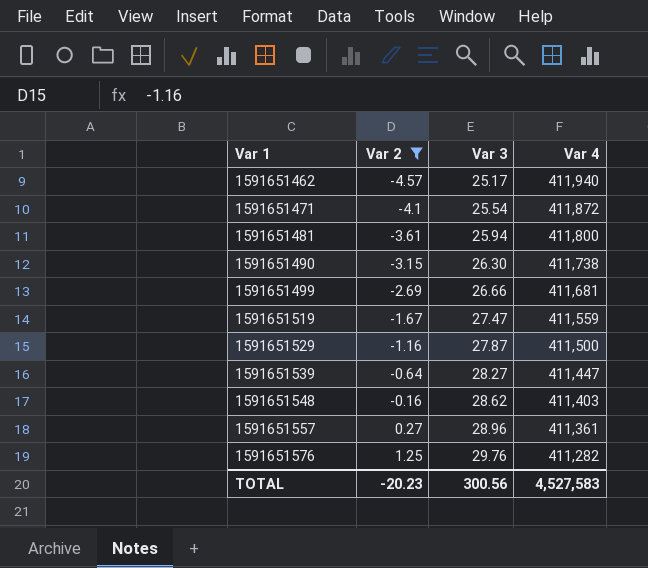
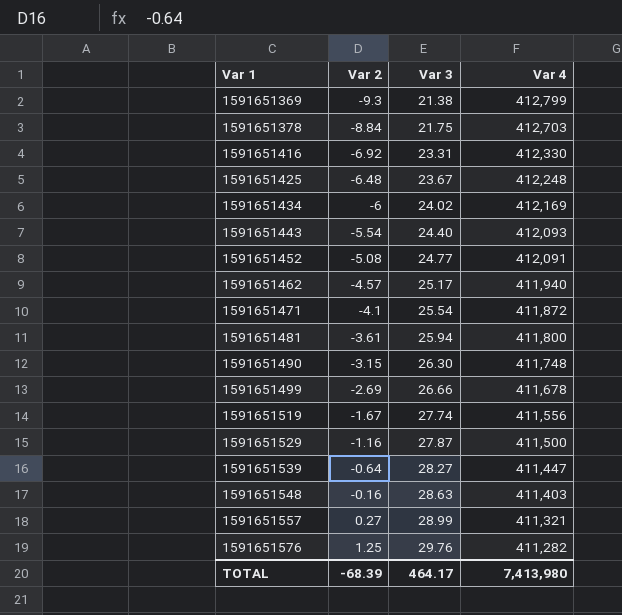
filter: Var 2 >= -4.57 -> none
1591651490 | Var 4: 411,738 -> 411,748
1591651499 | Var 4: 411,681 -> 411,678
1591651519 | Var 3: 27.47 -> 27.74
1591651519 | Var 4: 411,559 -> 411,556
1591651548 | Var 3: 28.62 -> 28.63
1591651557 | Var 3: 28.96 -> 28.99
1591651557 | Var 4: 411,361 -> 411,321
TOTAL | Var 2: -20.23 -> -68.39
TOTAL | Var 3: 300.56 -> 464.17
TOTAL | Var 4: 4,527,583 -> 7,413,980

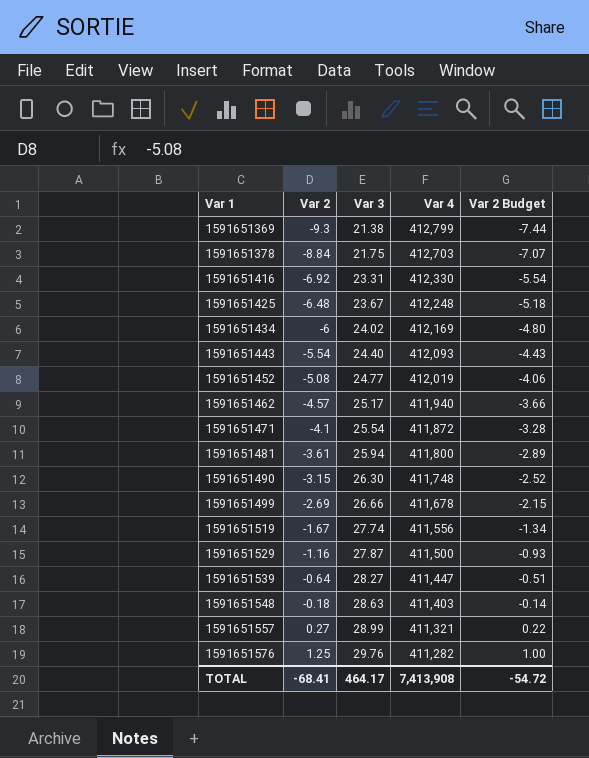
column Var 2 Budget | formula: none -> [Var 2] * 0.8
1591651452 | Var 4: 412,091 -> 412,019
1591651548 | Var 2: -0.16 -> -0.18
TOTAL | Var 2: -68.39 -> -68.41
TOTAL | Var 4: 7,413,980 -> 7,413,908

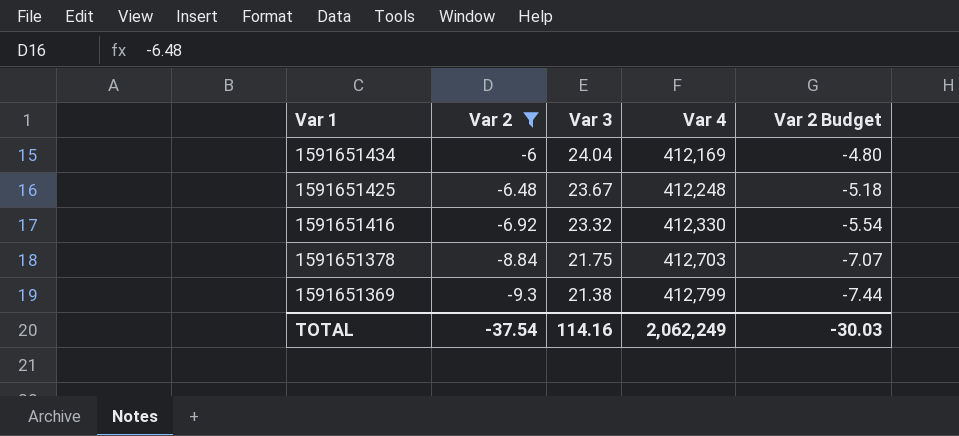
filter: none -> Var 2 <= -6
row order: Var 1 ascending -> Var 1 descending
1591651434 | Var 3: 24.02 -> 24.04
1591651416 | Var 3: 23.31 -> 23.32
TOTAL | Var 2: -68.41 -> -37.54
TOTAL | Var 3: 464.17 -> 114.16
TOTAL | Var 4: 7,413,908 -> 2,062,249
TOTAL | Var 2 Budget: -54.72 -> -30.03

